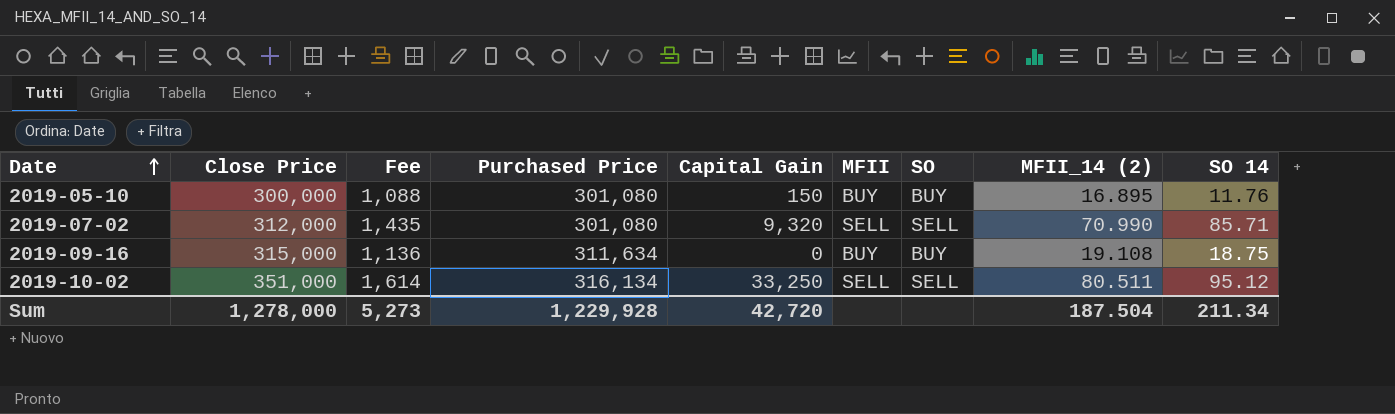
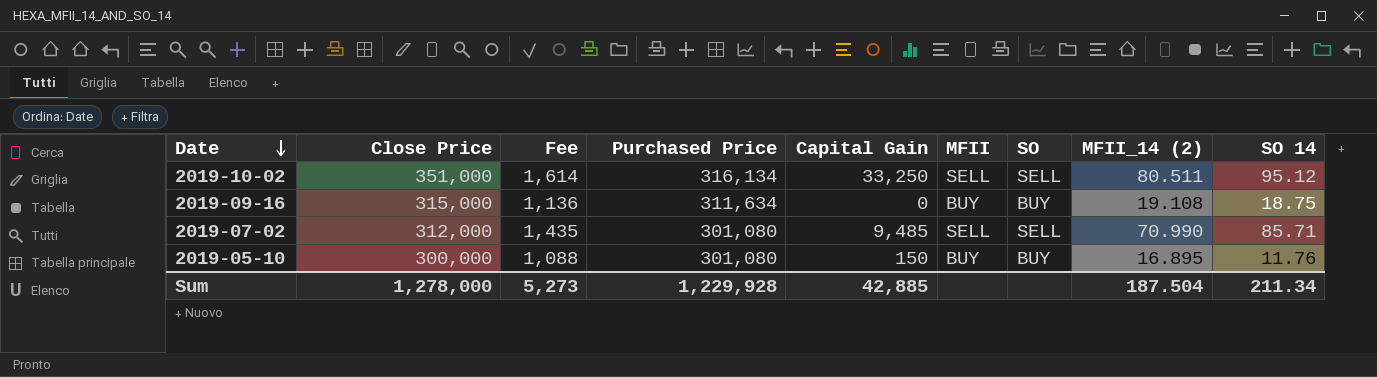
row order: Date ascending -> Date descending
2019-07-02 | Capital Gain: 9,320 -> 9,485
Sum | Capital Gain: 42,720 -> 42,885

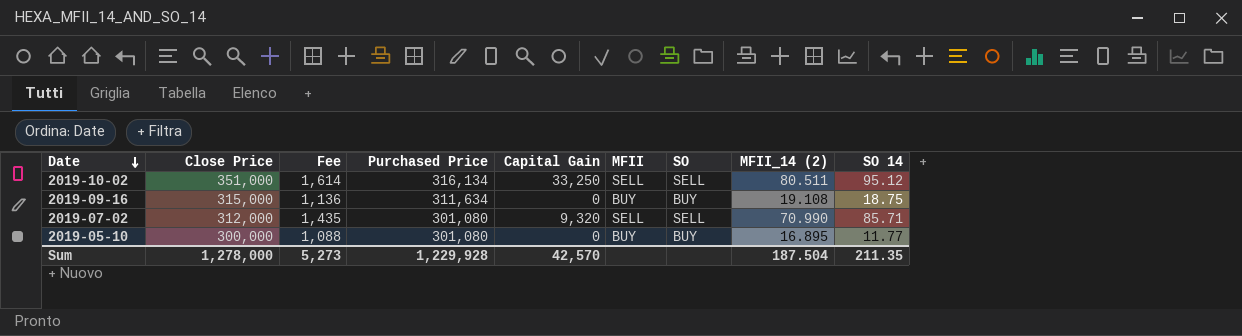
2019-07-02 | Capital Gain: 9,485 -> 9,320
2019-05-10 | Capital Gain: 150 -> 0
2019-05-10 | SO 14: 11.76 -> 11.77
Sum | Capital Gain: 42,885 -> 42,570
Sum | SO 14: 211.34 -> 211.35

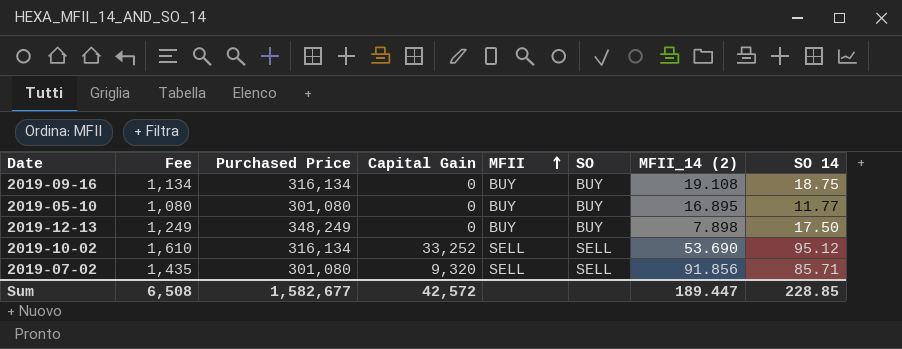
row order: Date descending -> MFII ascending
column Close Price | position: 2 -> none
2019-09-16 | Fee: 1,136 -> 1,134
2019-09-16 | Purchased Price: 311,634 -> 316,134
2019-05-10 | Fee: 1,088 -> 1,080
row 2019-12-13: none -> 1,249 | 348,249 | 0 | BUY | BUY | 7.898 | 17.50
2019-10-02 | Fee: 1,614 -> 1,610
2019-10-02 | Capital Gain: 33,250 -> 33,252
2019-10-02 | MFII_14 (2): 80.511 -> 53.690
2019-07-02 | MFII_14 (2): 70.990 -> 91.856
Sum | Fee: 5,273 -> 6,508
Sum | Purchased Price: 1,229,928 -> 1,582,677
Sum | Capital Gain: 42,570 -> 42,572
Sum | MFII_14 (2): 187.504 -> 189.447
Sum | SO 14: 211.35 -> 228.85

